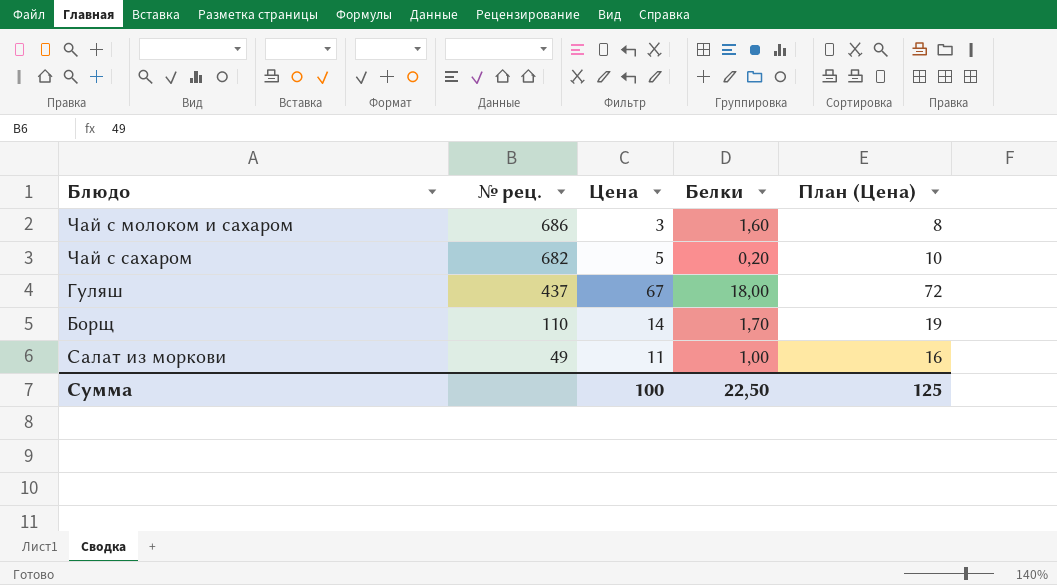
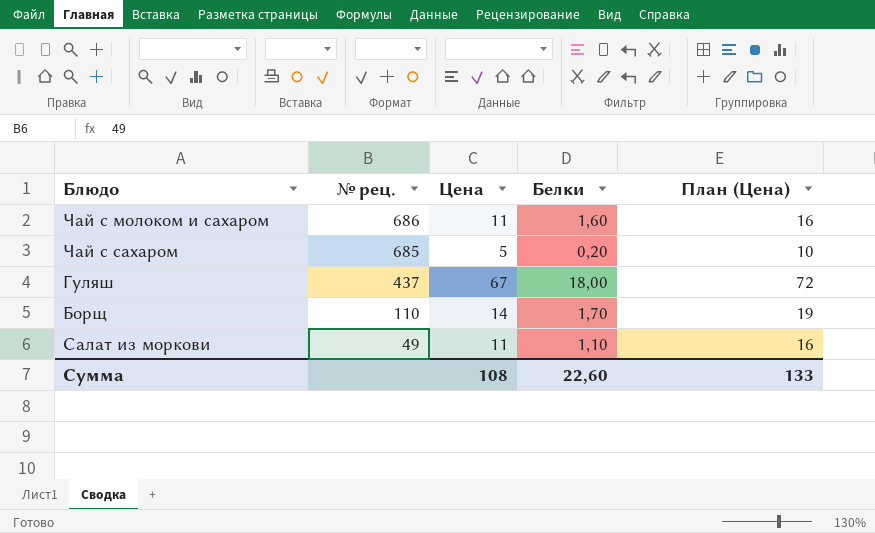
Чай с молоком и сахаром | Цена: 3 -> 11
Чай с молоком и сахаром | План (Цена): 8 -> 16
Чай с сахаром | № рец.: 682 -> 685
Салат из моркови | Белки: 1,00 -> 1,10
Сумма | Цена: 100 -> 108
Сумма | Белки: 22,50 -> 22,60
Сумма | План (Цена): 125 -> 133

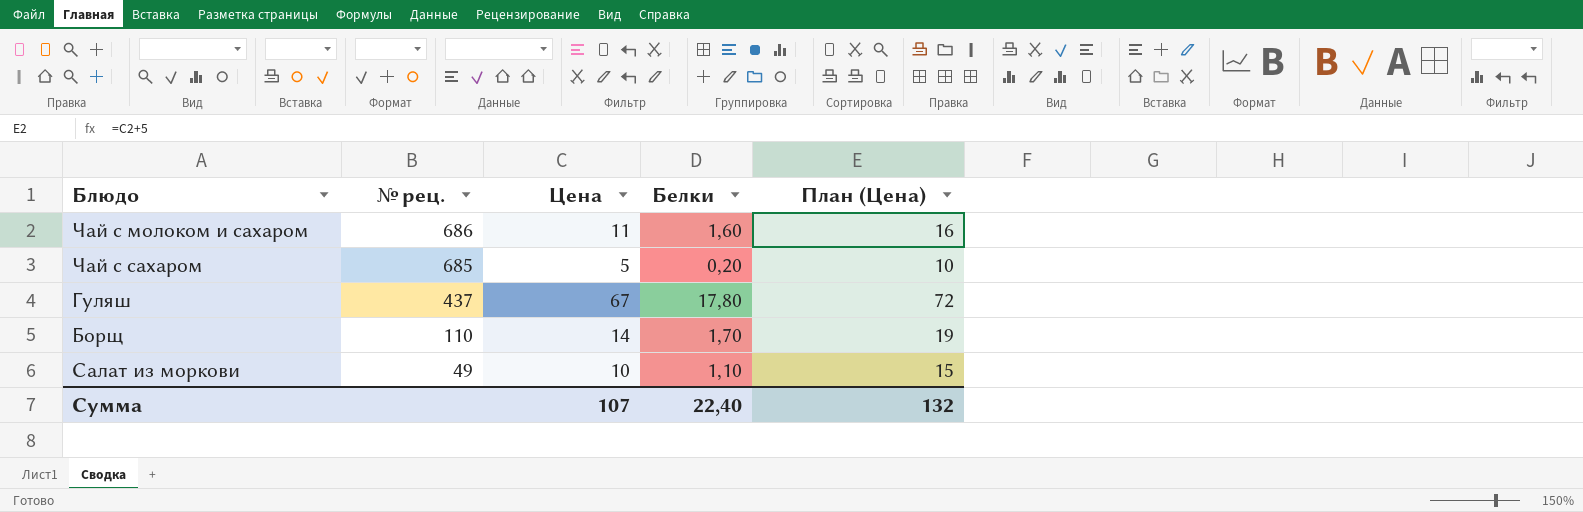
Гуляш | Белки: 18,00 -> 17,80
Салат из моркови | Цена: 11 -> 10
Салат из моркови | План (Цена): 16 -> 15
Сумма | Цена: 108 -> 107
Сумма | Белки: 22,60 -> 22,40
Сумма | План (Цена): 133 -> 132

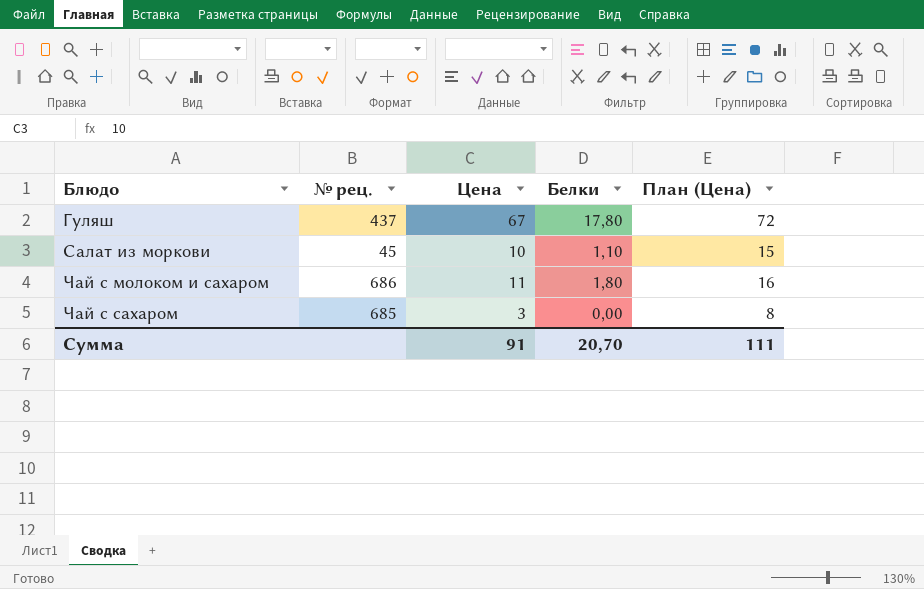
row order: № рец. descending -> Блюдо ascending
row Борщ: 110 | 14 | 1,70 | 19 -> none
Салат из моркови | № рец.: 49 -> 45
Чай с молоком и сахаром | Белки: 1,60 -> 1,80
Чай с сахаром | Цена: 5 -> 3
Чай с сахаром | Белки: 0,20 -> 0,00
Чай с сахаром | План (Цена): 10 -> 8
Сумма | Цена: 107 -> 91
Сумма | Белки: 22,40 -> 20,70
Сумма | План (Цена): 132 -> 111

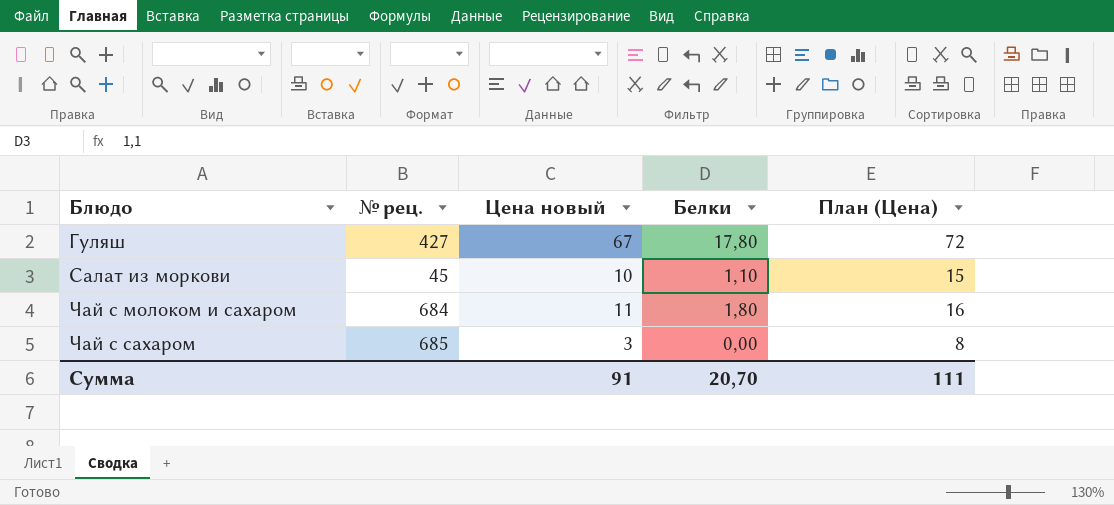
column name: Цена -> Цена новый
Гуляш | № рец.: 437 -> 427
Чай с молоком и сахаром | № рец.: 686 -> 684

